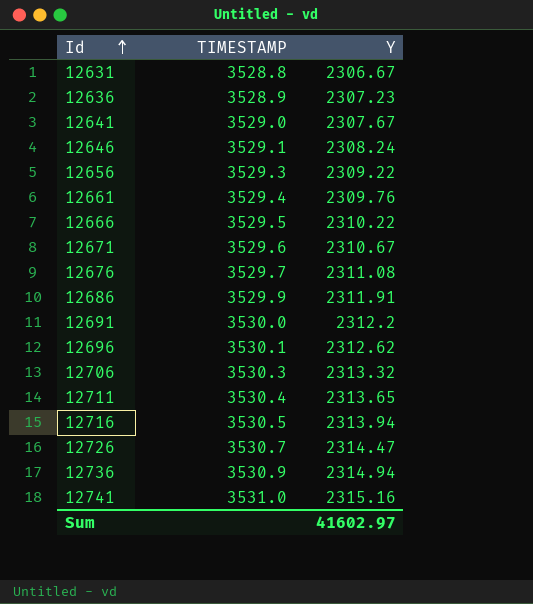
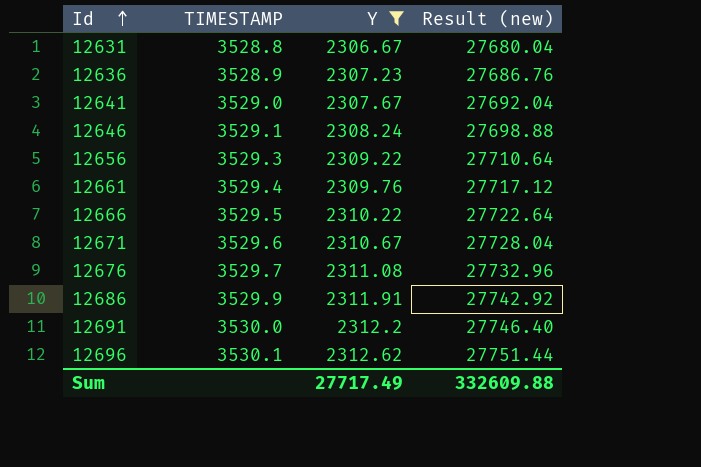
filter: none -> Y <= 2312.62
column Result (new) | formula: none -> [Y] * 12
Sum | Y: 41602.97 -> 27717.49

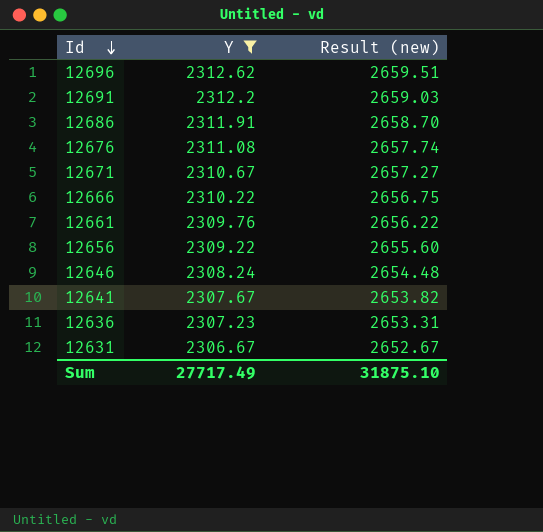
row order: Id ascending -> Id descending
column TIMESTAMP | position: 2 -> none
column Result (new) | formula: [Y] * 12 -> [Y] * 1.15
Sum | Result (new): 332609.88 -> 31875.10

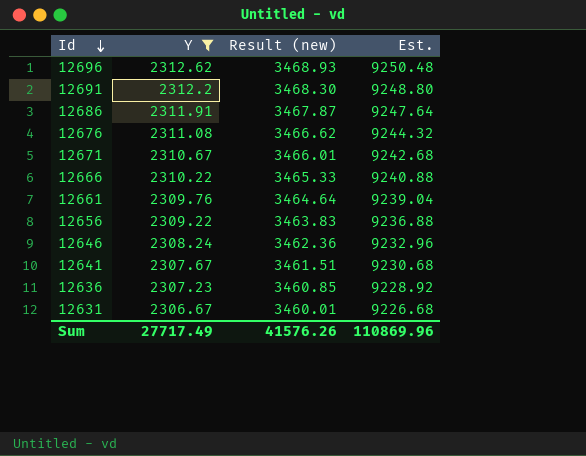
column Result (new) | formula: [Y] * 1.15 -> [Y] * 1.5
column Est. | formula: none -> [Y] * 4
Sum | Result (new): 31875.10 -> 41576.26

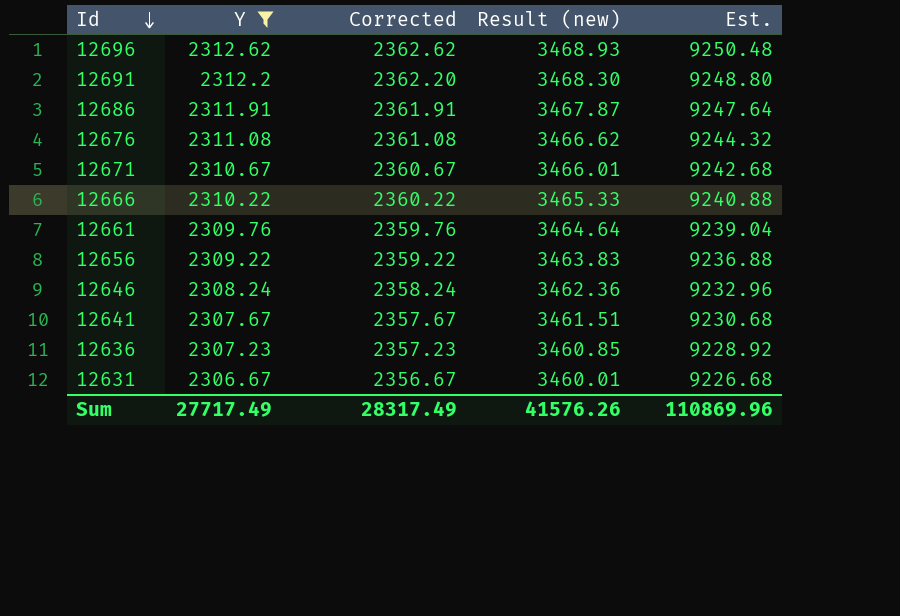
column Corrected | formula: none -> [Y] + 50

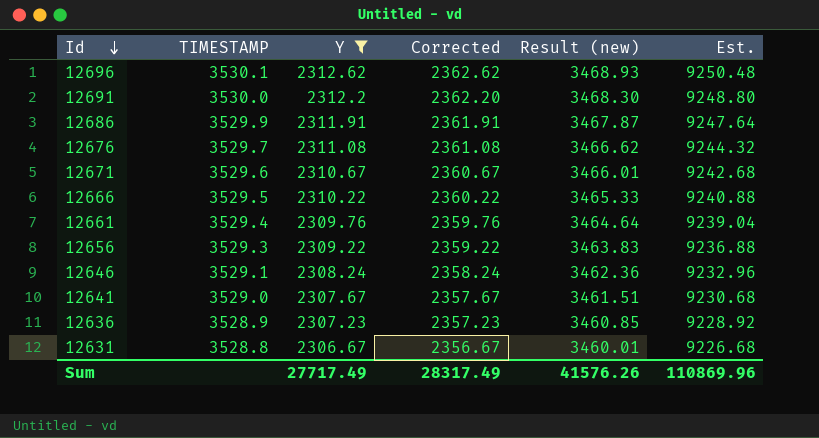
column TIMESTAMP | position: none -> 2

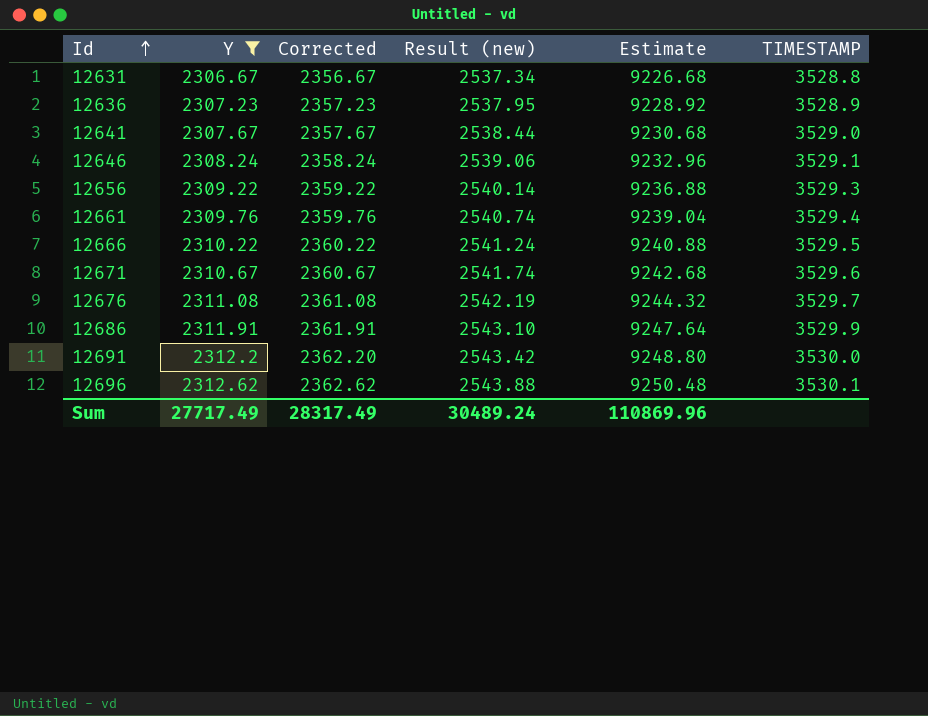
row order: Id descending -> Id ascending
column Result (new) | formula: [Y] * 1.5 -> [Y] * 1.1
column name: Est. -> Estimate
column TIMESTAMP | position: 2 -> 6
Sum | Result (new): 41576.26 -> 30489.24

